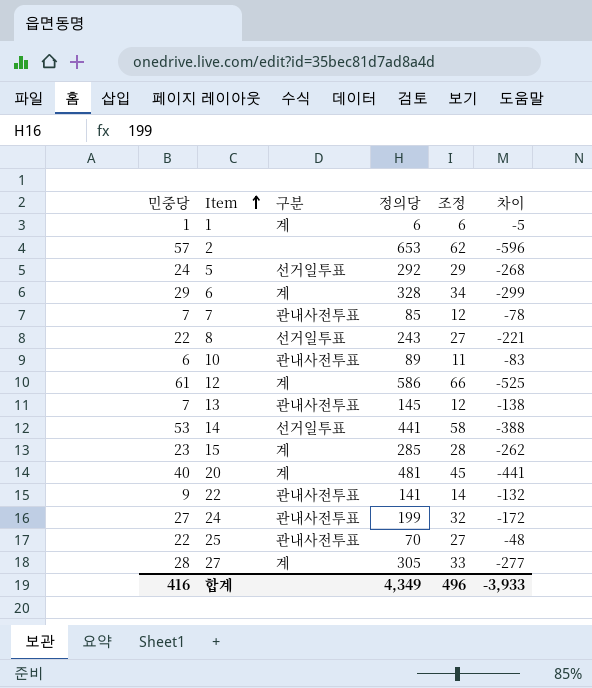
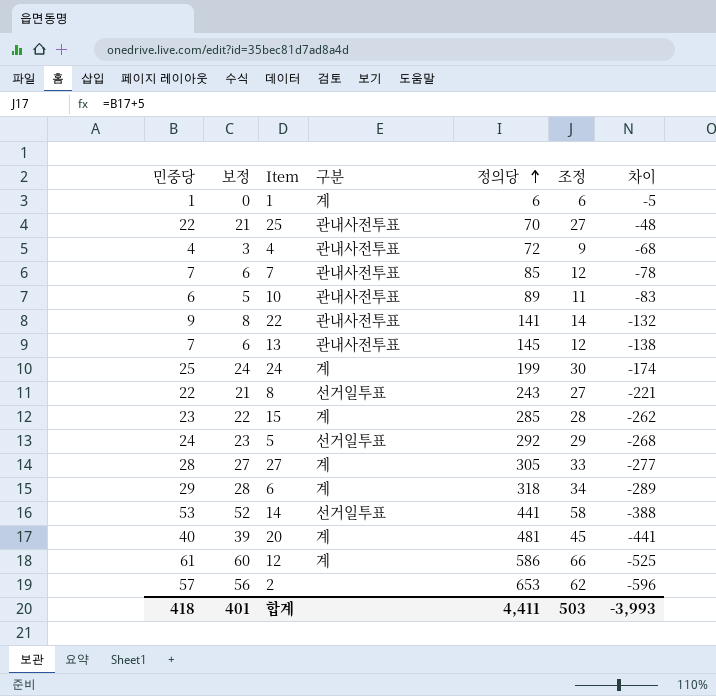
row order: Item ascending -> 정의당 ascending
column 보정 | formula: none -> [민중당] - 1
row 4: none -> 4 | 3 | 관내사전투표 | 72 | 9 | -68
24 | 민중당: 27 -> 25
24 | 구분: 관내사전투표 -> 계
24 | 조정: 32 -> 30
24 | 차이: -172 -> -174
6 | 정의당: 328 -> 318
6 | 차이: -299 -> -289
합계 | 민중당: 416 -> 418
합계 | 정의당: 4,349 -> 4,411
합계 | 조정: 496 -> 503
합계 | 차이: -3,933 -> -3,993

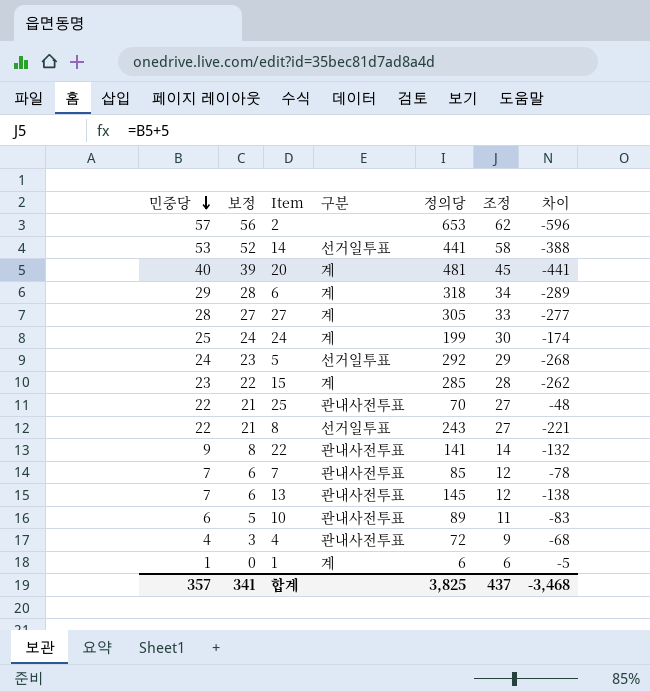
row order: 정의당 ascending -> 민중당 descending
row 12: 61 | 60 | 계 | 586 | 66 | -525 -> none
합계 | 민중당: 418 -> 357
합계 | 보정: 401 -> 341
합계 | 정의당: 4,411 -> 3,825
합계 | 조정: 503 -> 437
합계 | 차이: -3,993 -> -3,468

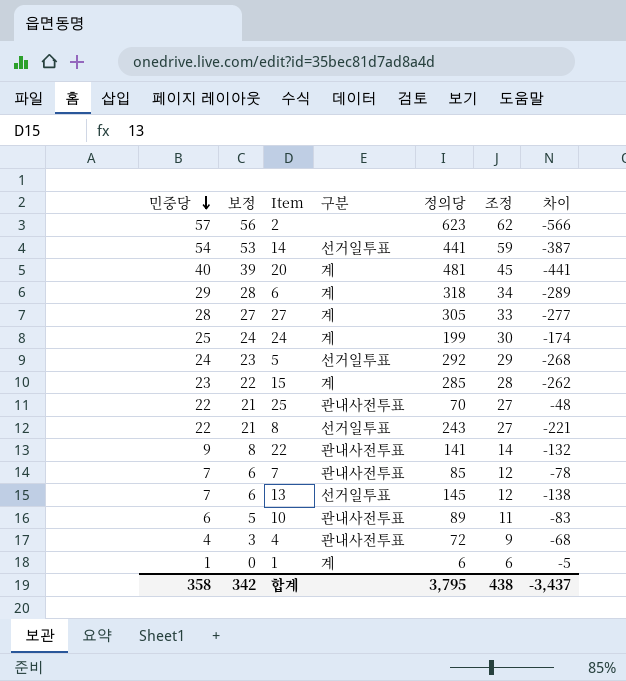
2 | 정의당: 653 -> 623
2 | 차이: -596 -> -566
14 | 민중당: 53 -> 54
14 | 보정: 52 -> 53
14 | 조정: 58 -> 59
14 | 차이: -388 -> -387
13 | 구분: 관내사전투표 -> 선거일투표
합계 | 민중당: 357 -> 358
합계 | 보정: 341 -> 342
합계 | 정의당: 3,825 -> 3,795
합계 | 조정: 437 -> 438
합계 | 차이: -3,468 -> -3,437

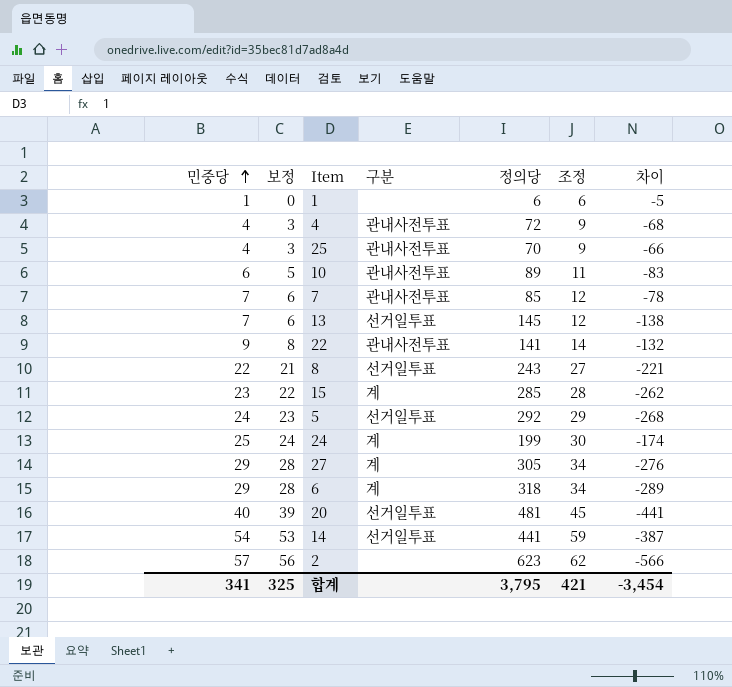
row order: 민중당 descending -> 민중당 ascending
1 | 구분: 계 -> none
25 | 민중당: 22 -> 4
25 | 보정: 21 -> 3
25 | 조정: 27 -> 9
25 | 차이: -48 -> -66
27 | 민중당: 28 -> 29
27 | 보정: 27 -> 28
27 | 조정: 33 -> 34
27 | 차이: -277 -> -276
20 | 구분: 계 -> 선거일투표
합계 | 민중당: 358 -> 341
합계 | 보정: 342 -> 325
합계 | 조정: 438 -> 421
합계 | 차이: -3,437 -> -3,454

